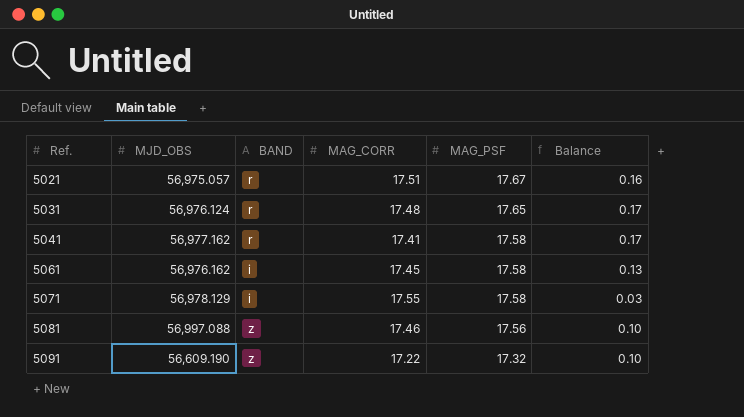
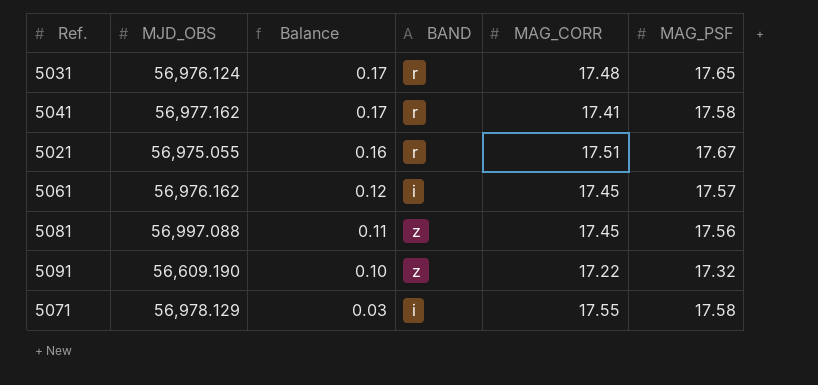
row order: Ref. ascending -> Balance descending
column Balance | position: 6 -> 3
5021 | MJD_OBS: 56,975.057 -> 56,975.055
5061 | Balance: 0.13 -> 0.12
5061 | MAG_PSF: 17.58 -> 17.57
5081 | Balance: 0.10 -> 0.11
5081 | MAG_CORR: 17.46 -> 17.45

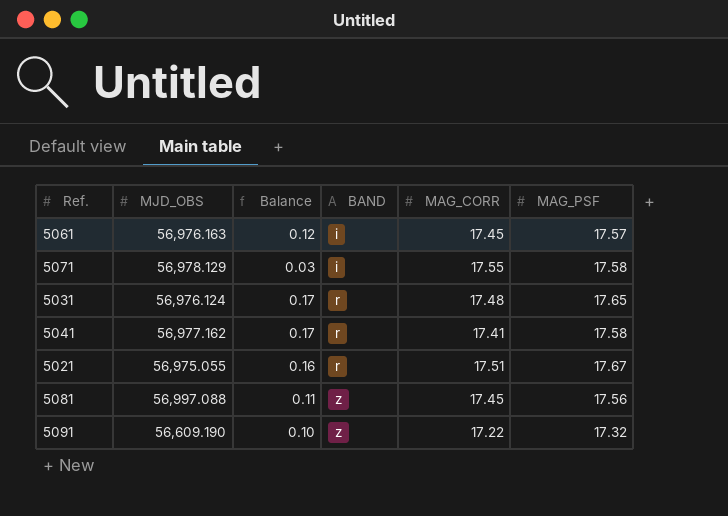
row order: Balance descending -> BAND ascending
5061 | MJD_OBS: 56,976.162 -> 56,976.163

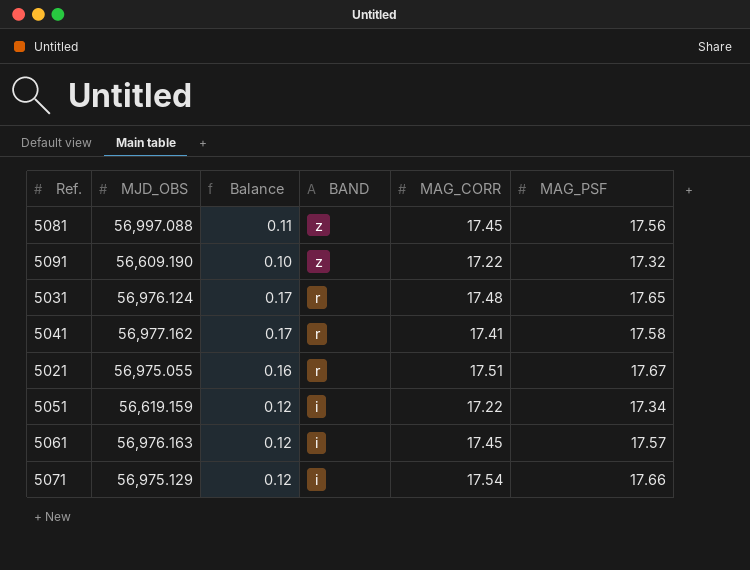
row order: BAND ascending -> BAND descending
row 5051: none -> 56,619.159 | 0.12 | i | 17.22 | 17.34
5071 | MJD_OBS: 56,978.129 -> 56,975.129
5071 | Balance: 0.03 -> 0.12
5071 | MAG_CORR: 17.55 -> 17.54
5071 | MAG_PSF: 17.58 -> 17.66

